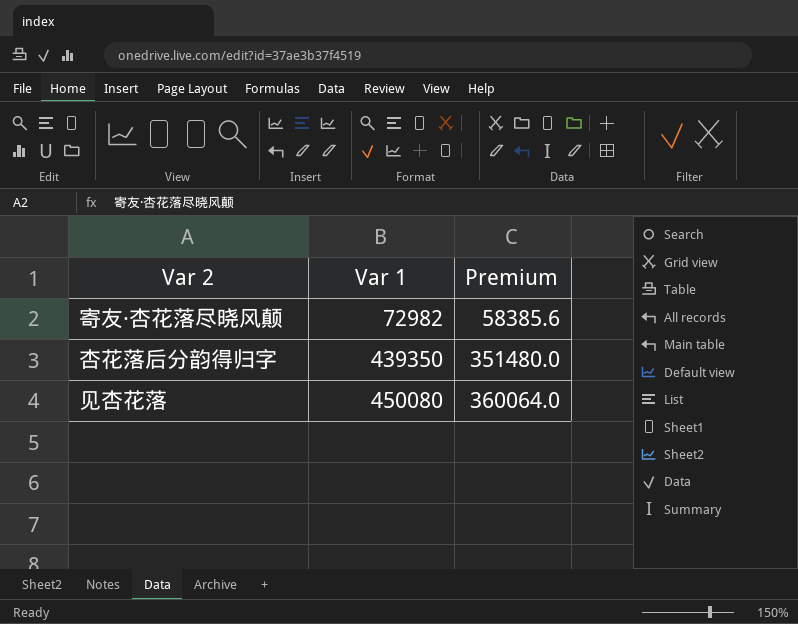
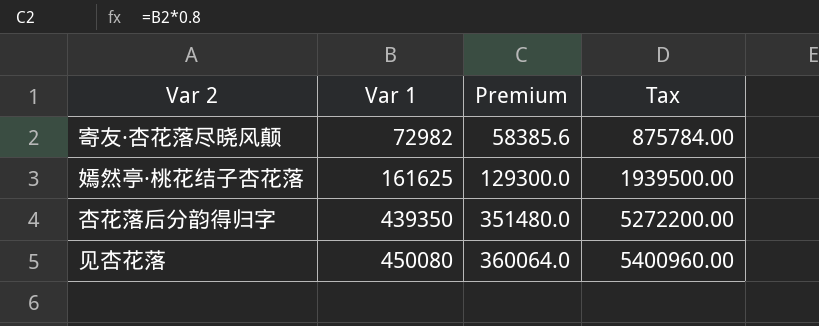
column Tax | formula: none -> [Var 1] * 12
row 嫣然亭·桃花结子杏花落: none -> 161625 | 129300.0 | 1939500.00

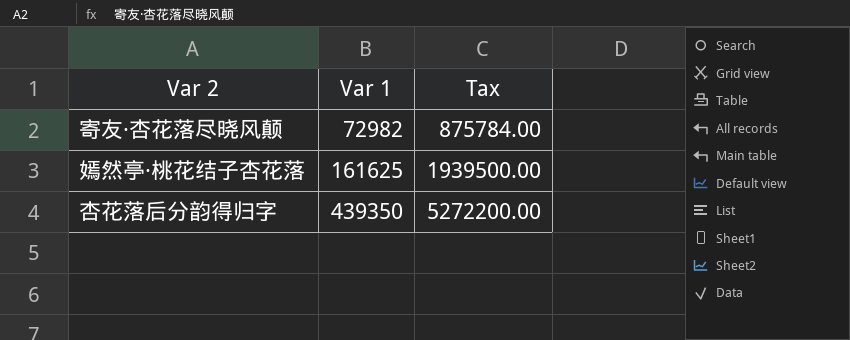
column Premium | formula: [Var 1] * 0.8 -> none
row 见杏花落: 450080 | 360064.0 | 5400960.00 -> none

